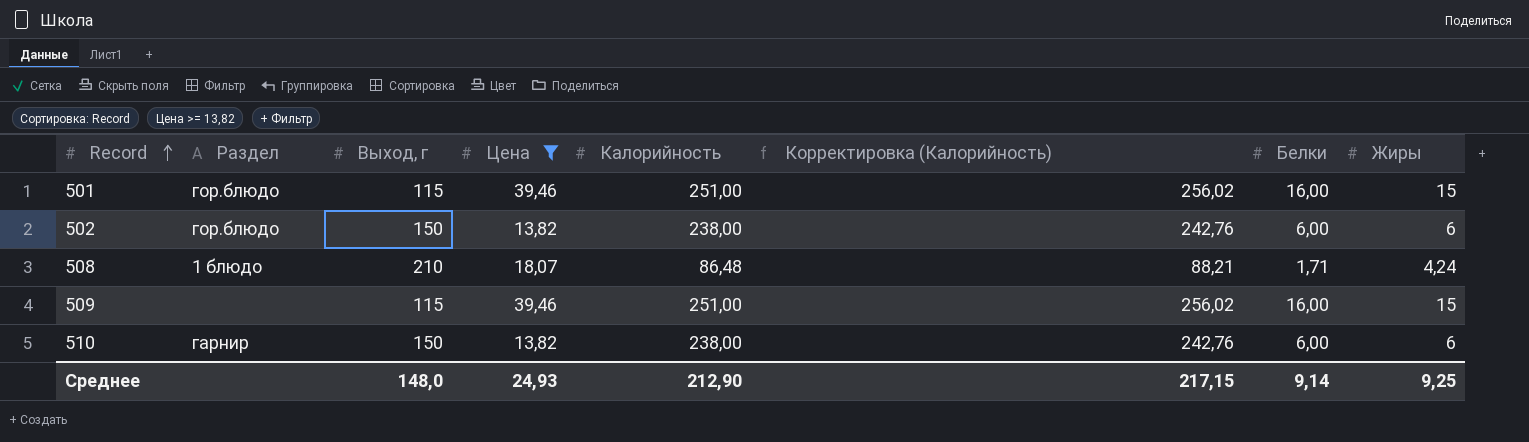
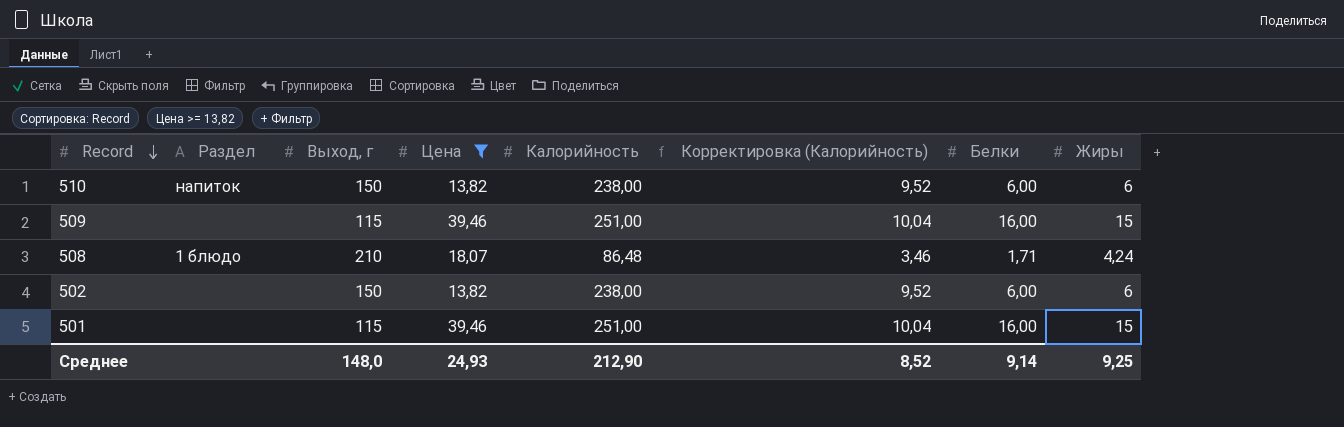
row order: Record ascending -> Record descending
column Корректировка (Калорийность) | formula: [Калорийность] * 1,02 -> [Калорийность] * 0,04
510 | Раздел: гарнир -> напиток
502 | Раздел: гор.блюдо -> none
501 | Раздел: гор.блюдо -> none
Среднее | Корректировка (Калорийность): 217,15 -> 8,52

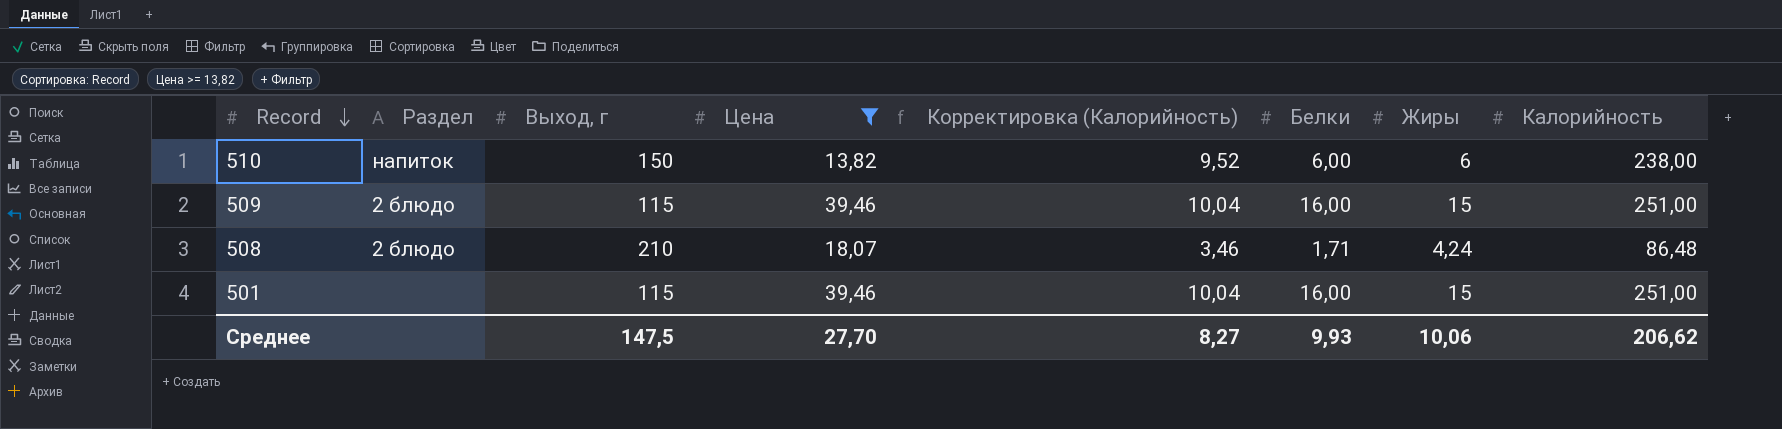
column Калорийность | position: 5 -> 8
row 502: none | 150 | 13,82 | 238,00 | 9,52 | 6,00 | 6 -> none
509 | Раздел: none -> 2 блюдо
508 | Раздел: 1 блюдо -> 2 блюдо
Среднее | Выход, г: 148,0 -> 147,5
Среднее | Цена: 24,93 -> 27,70
Среднее | Корректировка (Калорийность): 8,52 -> 8,27
Среднее | Белки: 9,14 -> 9,93
Среднее | Жиры: 9,25 -> 10,06
Среднее | Калорийность: 212,90 -> 206,62

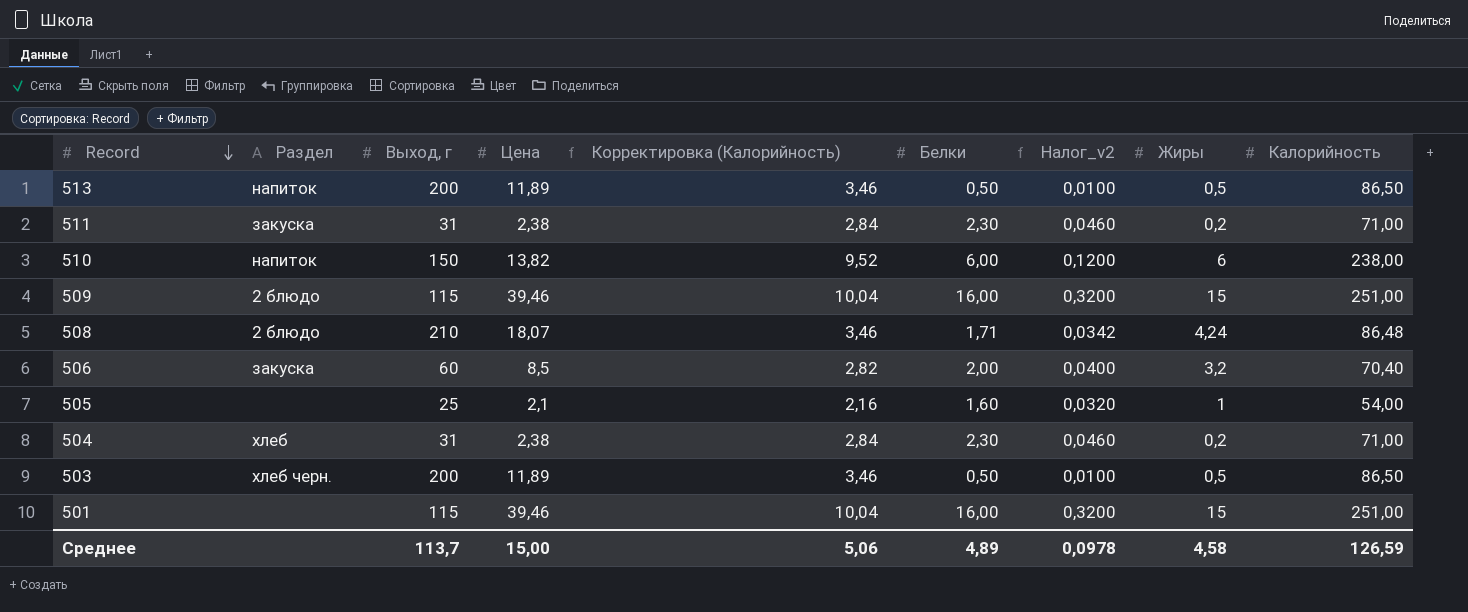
filter: Цена >= 13,82 -> none
column Налог_v2 | formula: none -> [Белки] * 0,02
Среднее | Выход, г: 147,5 -> 113,7
Среднее | Цена: 27,70 -> 15,00
Среднее | Корректировка (Калорийность): 8,27 -> 5,06
Среднее | Белки: 9,93 -> 4,89
Среднее | Жиры: 10,06 -> 4,58
Среднее | Калорийность: 206,62 -> 126,59

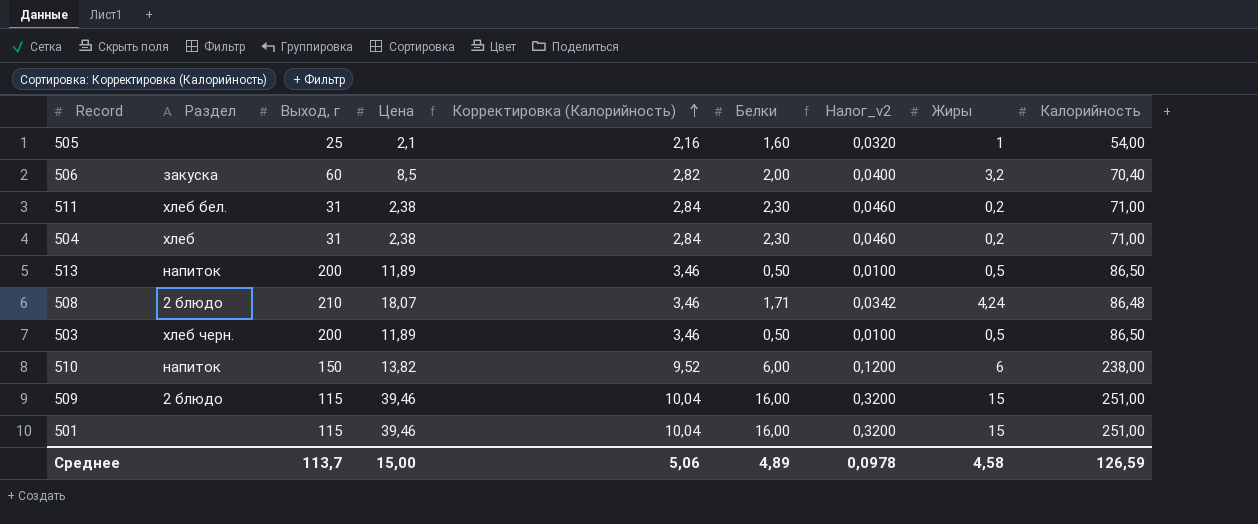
row order: Record descending -> Корректировка (Калорийность) ascending
511 | Раздел: закуска -> хлеб бел.

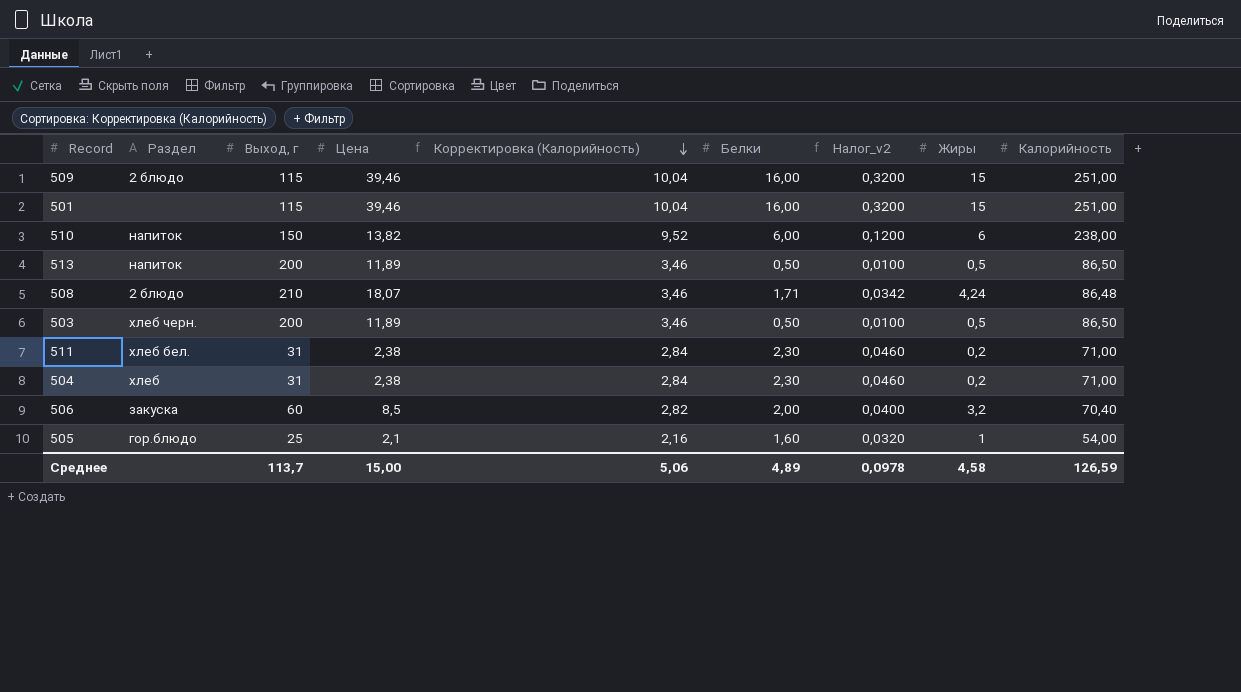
row order: Корректировка (Калорийность) ascending -> Корректировка (Калорийность) descending
505 | Раздел: none -> гор.блюдо

